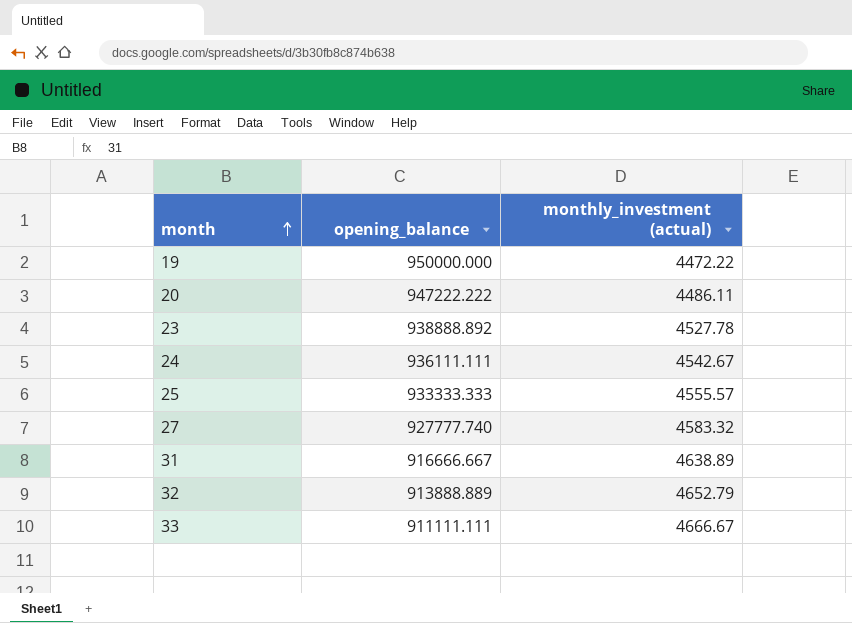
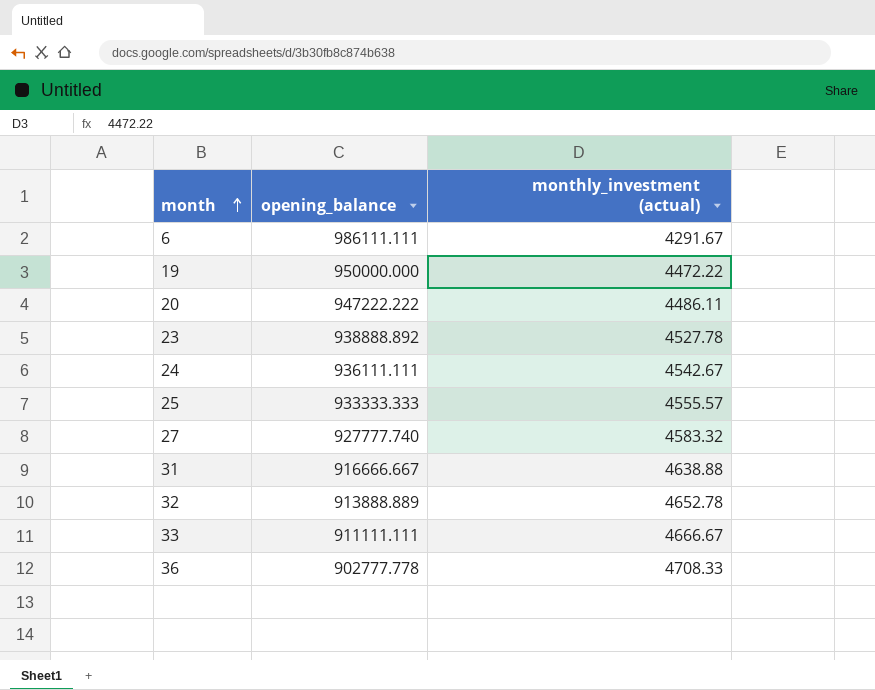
row 6: none -> 986111.111 | 4291.67
31 | monthly_investment (actual): 4638.89 -> 4638.88
32 | monthly_investment (actual): 4652.79 -> 4652.78
row 36: none -> 902777.778 | 4708.33

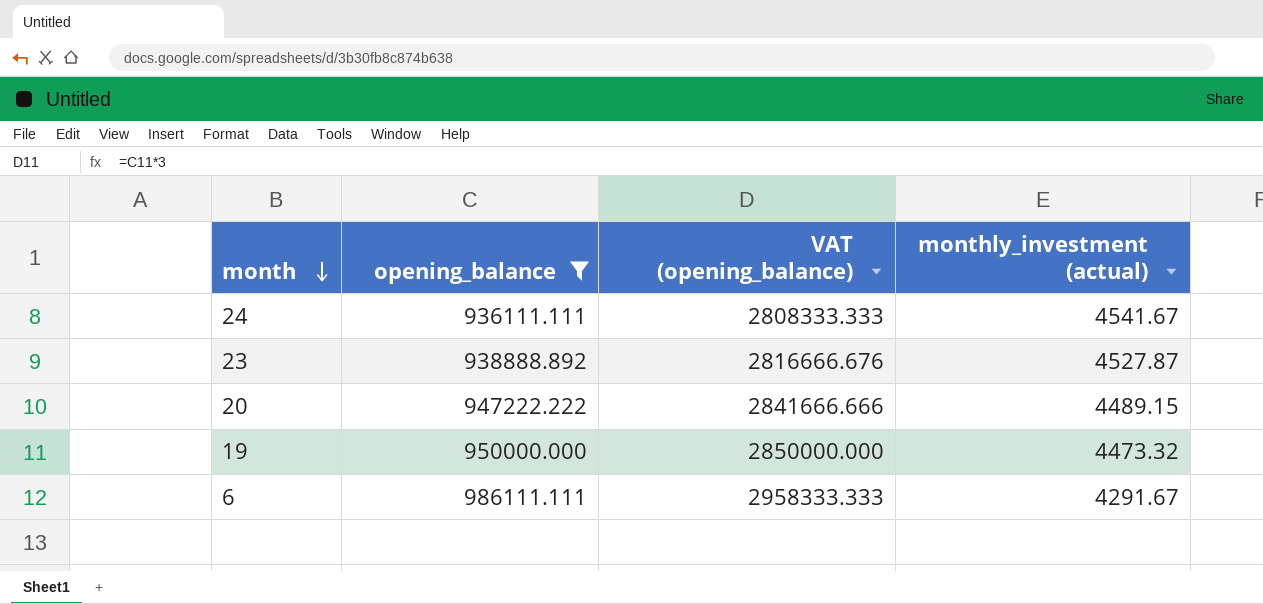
filter: none -> opening_balance >= 936111.111
row order: month ascending -> month descending
column VAT (opening_balance) | formula: none -> [opening_balance] * 3
24 | monthly_investment (actual): 4542.67 -> 4541.67
23 | monthly_investment (actual): 4527.78 -> 4527.87
20 | monthly_investment (actual): 4486.11 -> 4489.15
19 | monthly_investment (actual): 4472.22 -> 4473.32

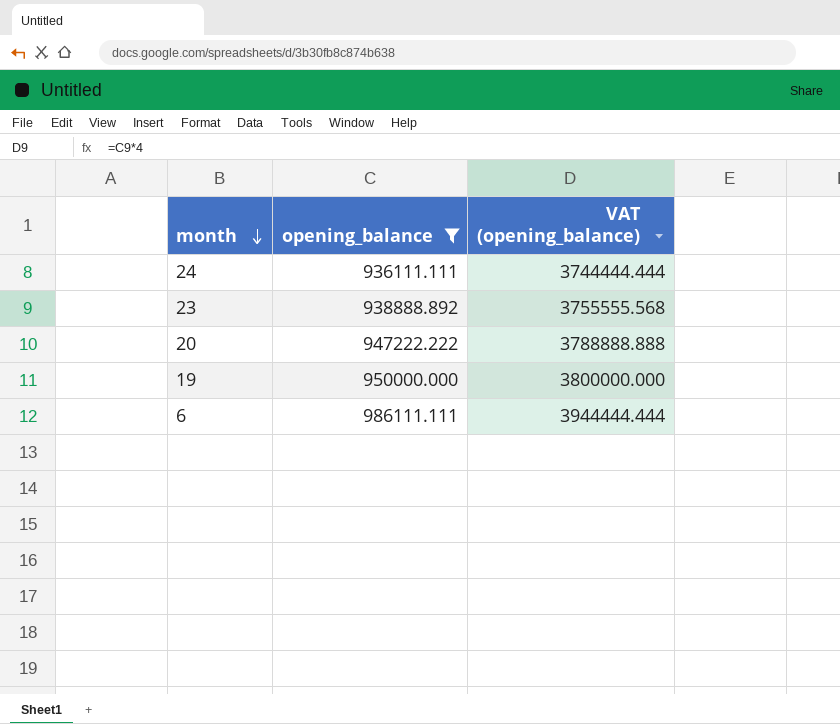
column monthly_investment (actual) | position: 4 -> none
column VAT (opening_balance) | formula: [opening_balance] * 3 -> [opening_balance] * 4

